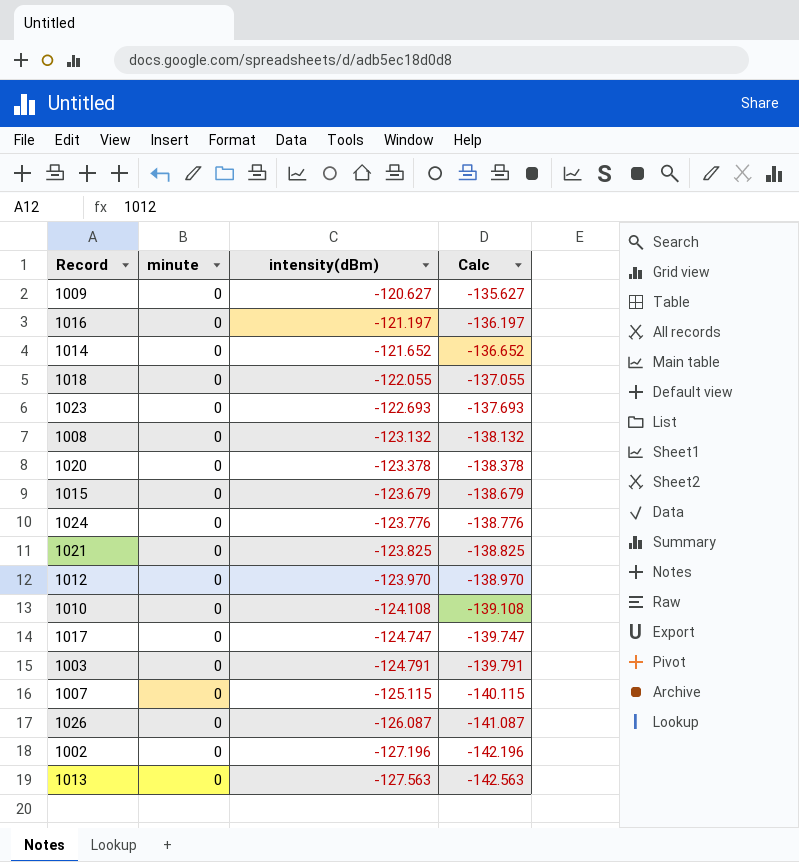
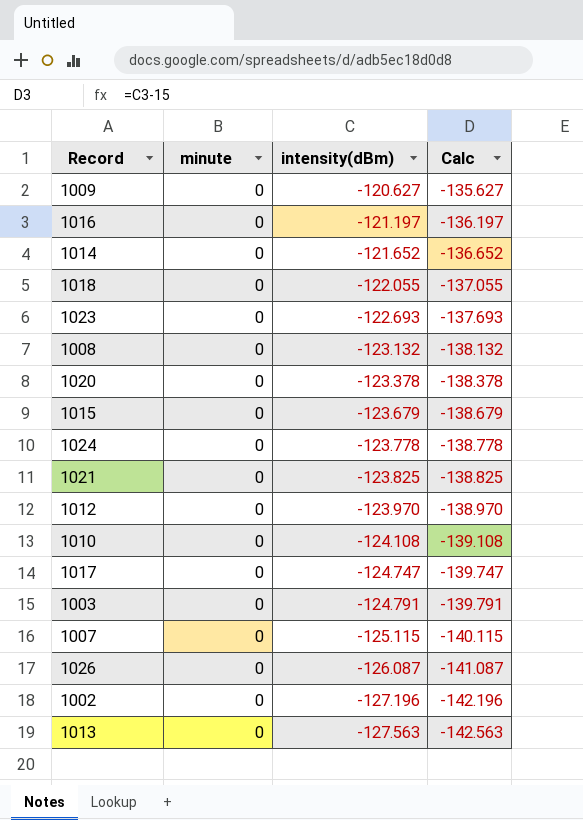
1024 | intensity(dBm): -123.776 -> -123.778
1024 | Calc: -138.776 -> -138.778

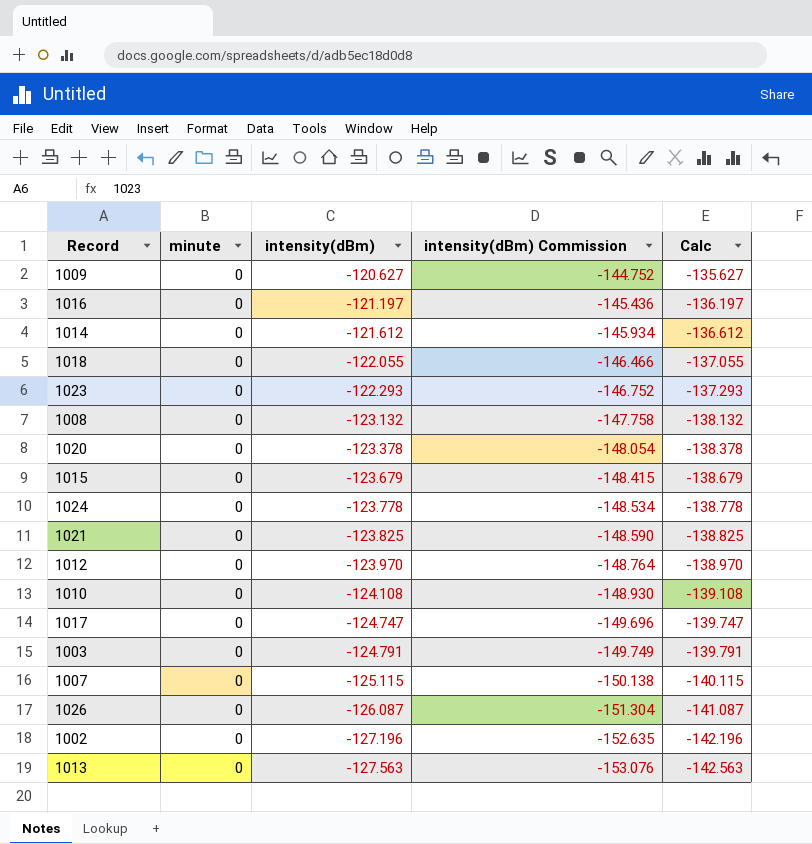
column intensity(dBm) Commission | formula: none -> [intensity(dBm)] * 1.2
1014 | intensity(dBm): -121.652 -> -121.612
1014 | Calc: -136.652 -> -136.612
1023 | intensity(dBm): -122.693 -> -122.293
1023 | Calc: -137.693 -> -137.293

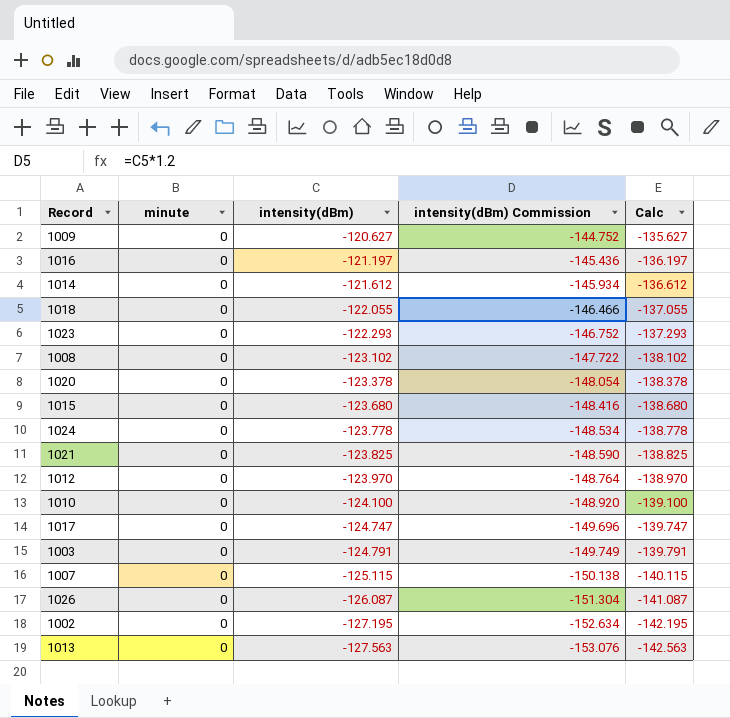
1008 | intensity(dBm): -123.132 -> -123.102
1008 | intensity(dBm) Commission: -147.758 -> -147.722
1008 | Calc: -138.132 -> -138.102
1015 | intensity(dBm): -123.679 -> -123.680
1015 | intensity(dBm) Commission: -148.415 -> -148.416
1015 | Calc: -138.679 -> -138.680
1010 | intensity(dBm): -124.108 -> -124.100
1010 | intensity(dBm) Commission: -148.930 -> -148.920
1010 | Calc: -139.108 -> -139.100
1002 | intensity(dBm): -127.196 -> -127.195
1002 | intensity(dBm) Commission: -152.635 -> -152.634
1002 | Calc: -142.196 -> -142.195

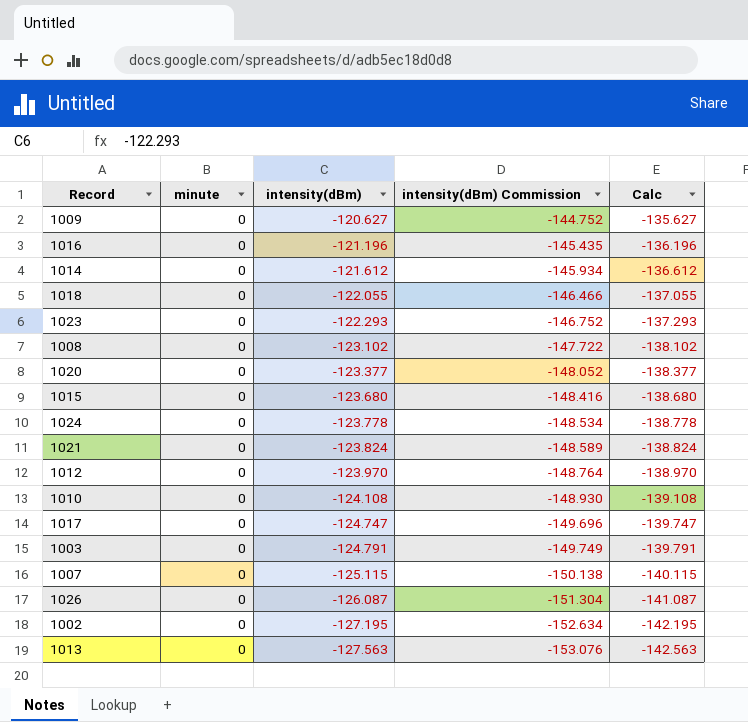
1016 | intensity(dBm): -121.197 -> -121.196
1016 | intensity(dBm) Commission: -145.436 -> -145.435
1016 | Calc: -136.197 -> -136.196
1020 | intensity(dBm): -123.378 -> -123.377
1020 | intensity(dBm) Commission: -148.054 -> -148.052
1020 | Calc: -138.378 -> -138.377
1021 | intensity(dBm): -123.825 -> -123.824
1021 | intensity(dBm) Commission: -148.590 -> -148.589
1021 | Calc: -138.825 -> -138.824
1010 | intensity(dBm): -124.100 -> -124.108
1010 | intensity(dBm) Commission: -148.920 -> -148.930
1010 | Calc: -139.100 -> -139.108

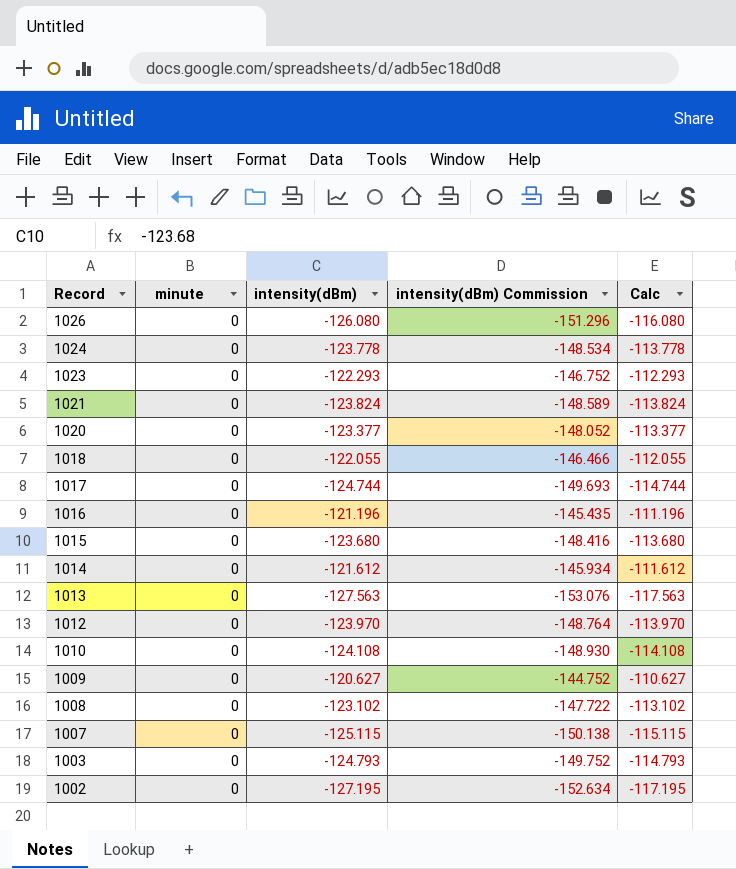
row order: intensity(dBm) descending -> Record descending
column Calc | formula: [intensity(dBm)] - 15 -> [intensity(dBm)] + 10
1026 | intensity(dBm): -126.087 -> -126.080
1026 | intensity(dBm) Commission: -151.304 -> -151.296
1017 | intensity(dBm): -124.747 -> -124.744
1017 | intensity(dBm) Commission: -149.696 -> -149.693
1003 | intensity(dBm): -124.791 -> -124.793
1003 | intensity(dBm) Commission: -149.749 -> -149.752

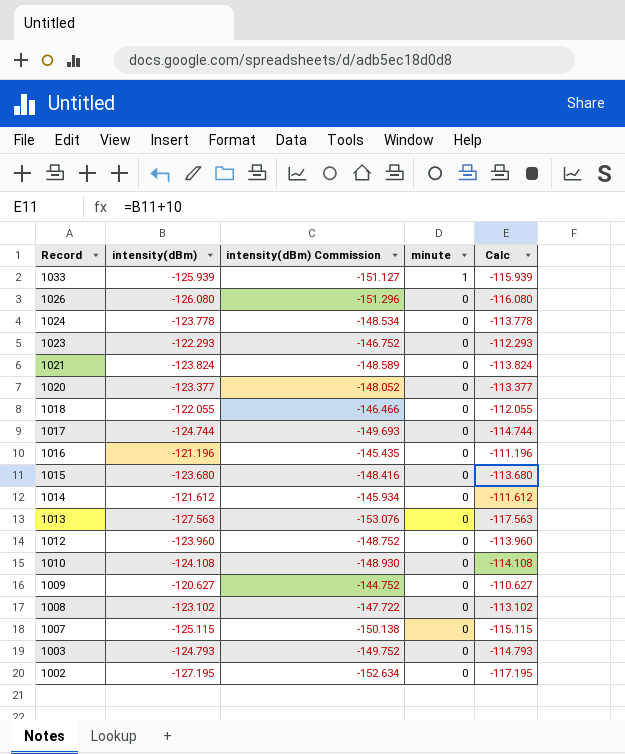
column minute | position: 2 -> 4
row 1033: none -> -125.939 | -151.127 | 1 | -115.939
1012 | intensity(dBm): -123.970 -> -123.960
1012 | intensity(dBm) Commission: -148.764 -> -148.752
1012 | Calc: -113.970 -> -113.960

